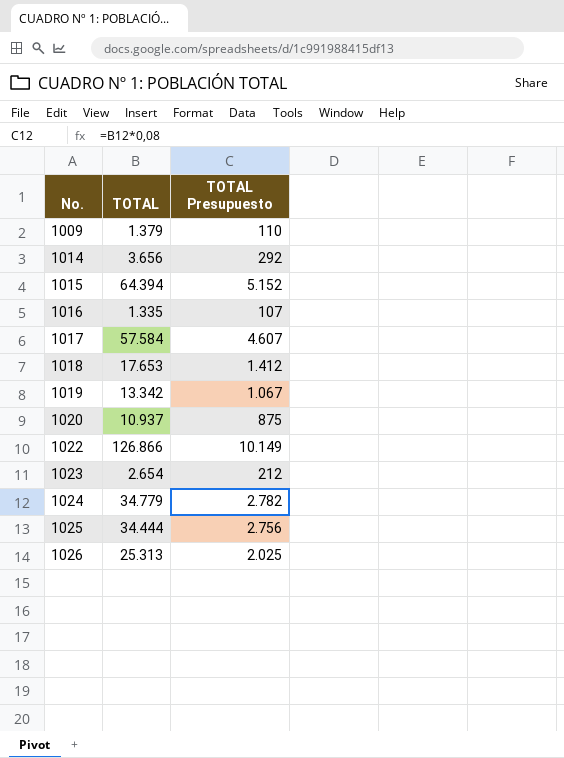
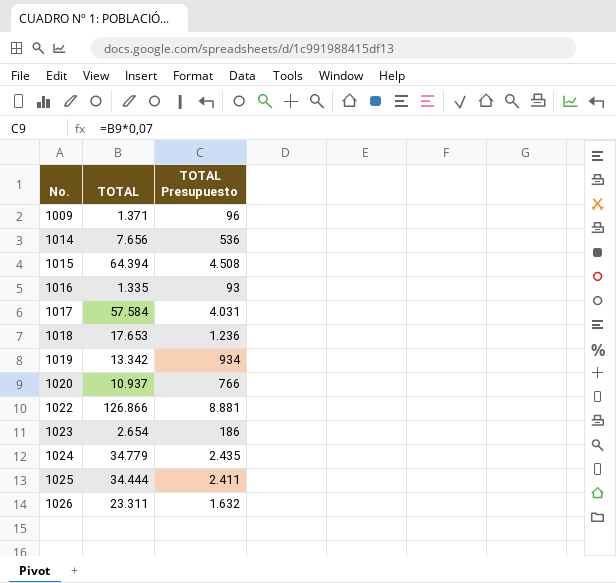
column TOTAL Presupuesto | formula: [TOTAL] * 0,08 -> [TOTAL] * 0,07
1009 | TOTAL: 1.379 -> 1.371
1014 | TOTAL: 3.656 -> 7.656
1026 | TOTAL: 25.313 -> 23.311

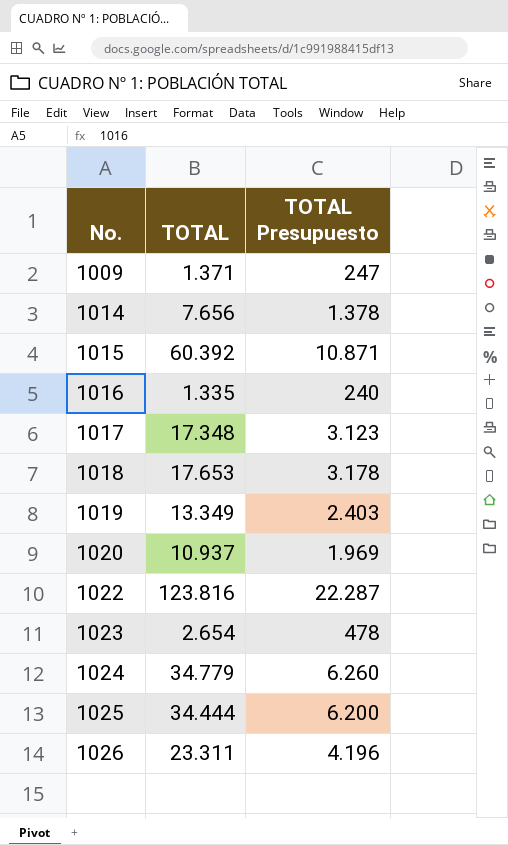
column TOTAL Presupuesto | formula: [TOTAL] * 0,07 -> [TOTAL] * 0,18
1015 | TOTAL: 64.394 -> 60.392
1017 | TOTAL: 57.584 -> 17.348
1019 | TOTAL: 13.342 -> 13.349
1022 | TOTAL: 126.866 -> 123.816

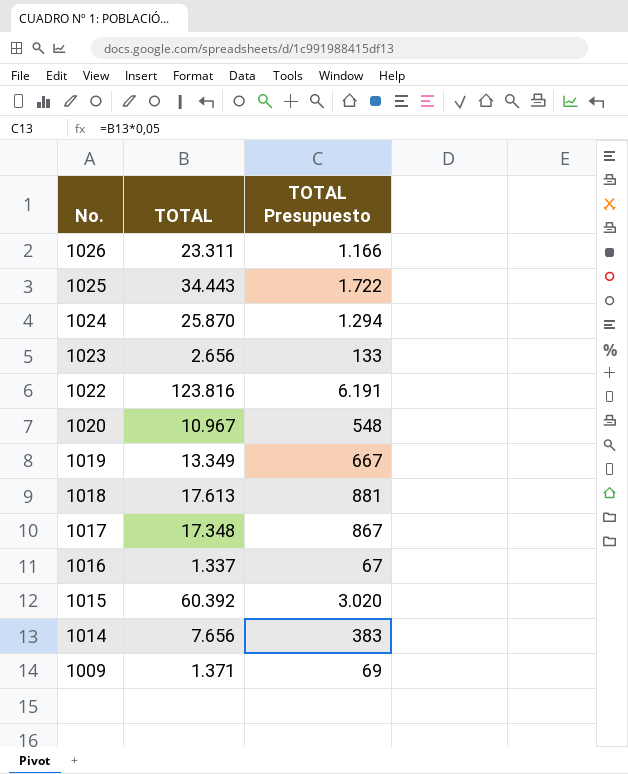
row order: No. ascending -> No. descending
column TOTAL Presupuesto | formula: [TOTAL] * 0,18 -> [TOTAL] * 0,05
1025 | TOTAL: 34.444 -> 34.443
1024 | TOTAL: 34.779 -> 25.870
1023 | TOTAL: 2.654 -> 2.656
1020 | TOTAL: 10.937 -> 10.967
1018 | TOTAL: 17.653 -> 17.613
1016 | TOTAL: 1.335 -> 1.337

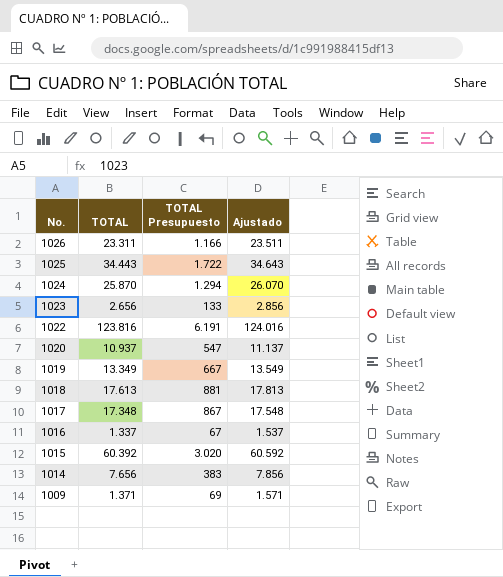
column Ajustado | formula: none -> [TOTAL] + 200
1020 | TOTAL: 10.967 -> 10.937
1020 | TOTAL Presupuesto: 548 -> 547

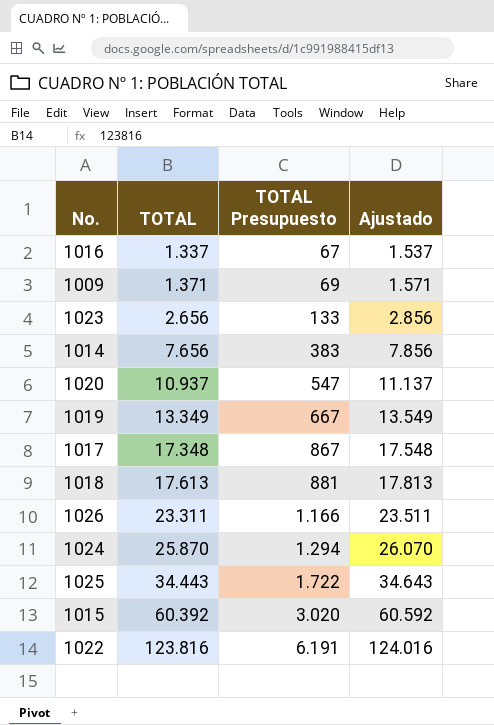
row order: No. descending -> TOTAL ascending

